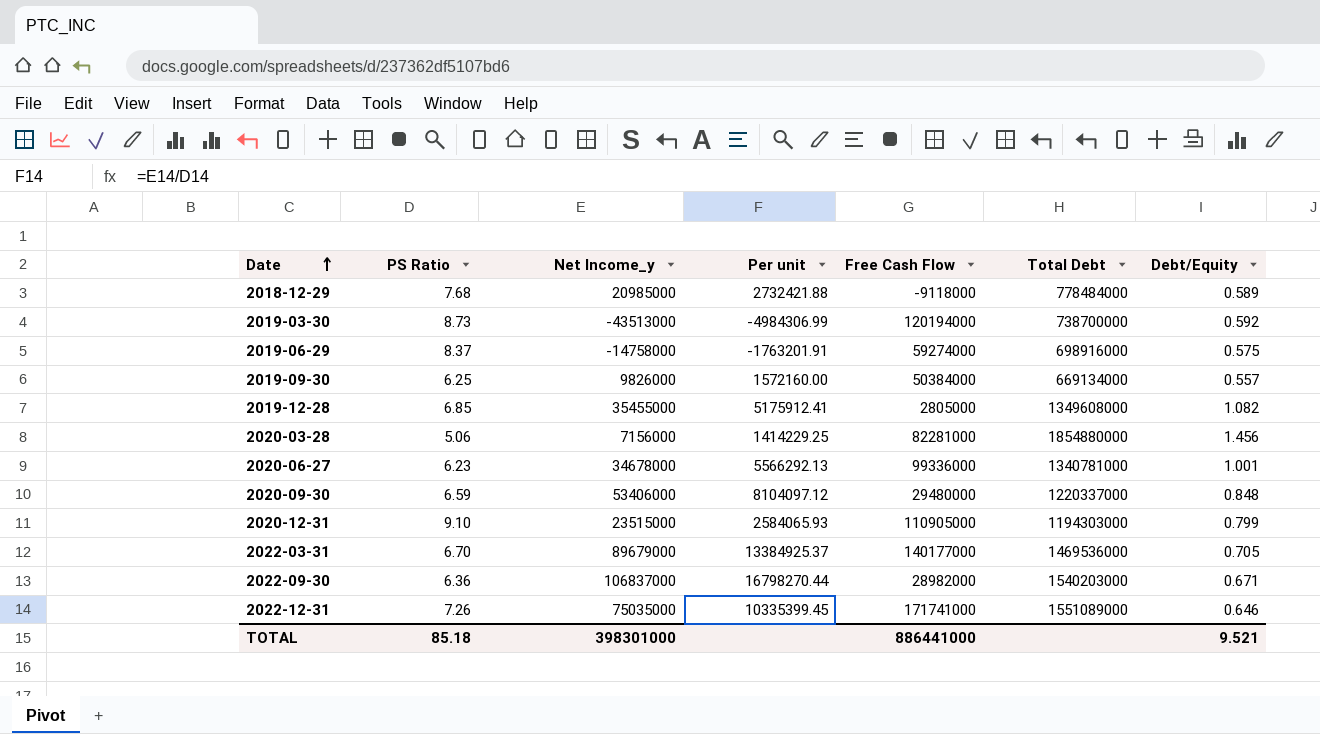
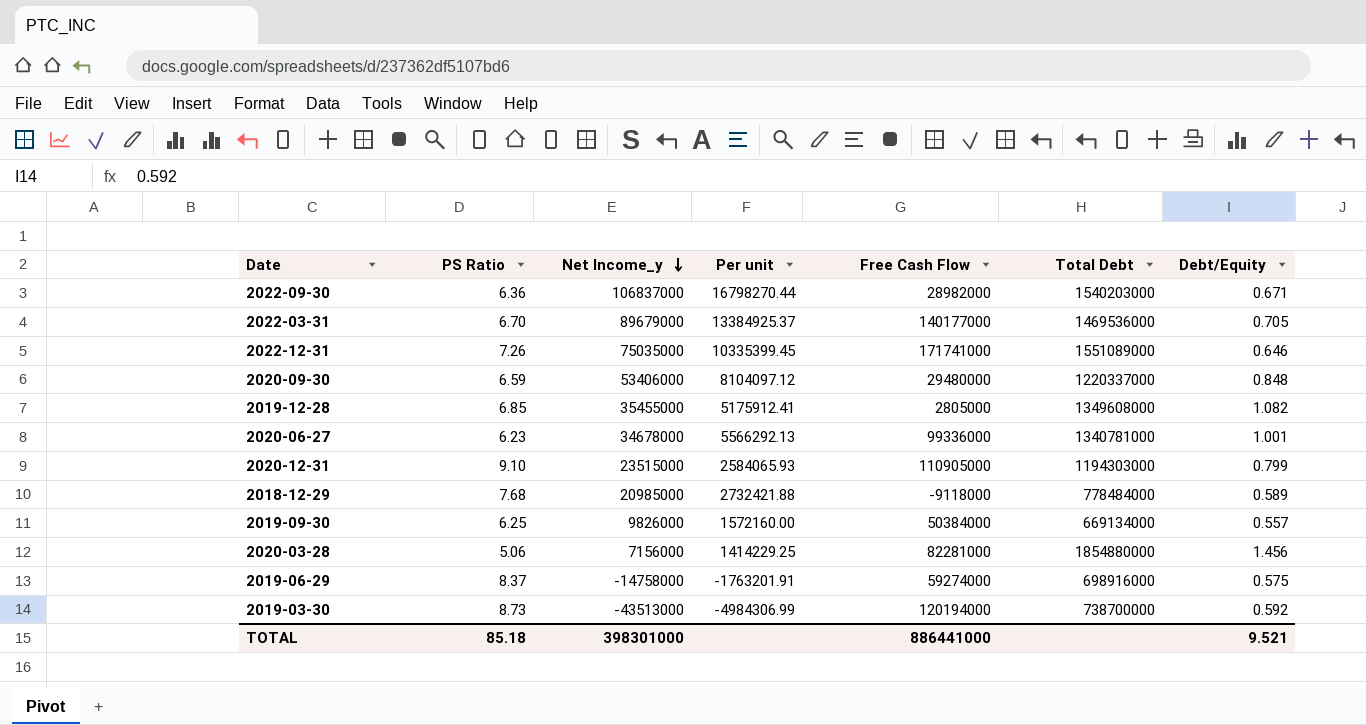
row order: Date ascending -> Net Income_y descending

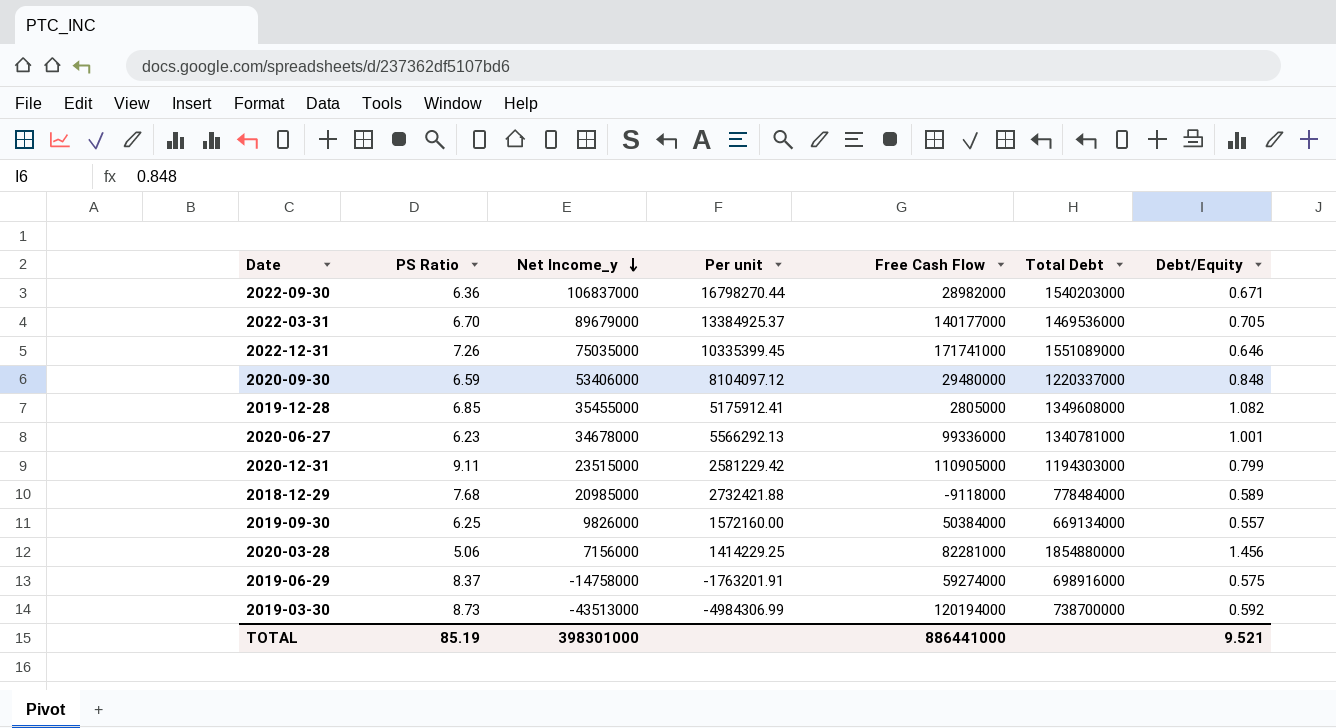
2020-12-31 | PS Ratio: 9.10 -> 9.11
2020-12-31 | Per unit: 2584065.93 -> 2581229.42
TOTAL | PS Ratio: 85.18 -> 85.19

